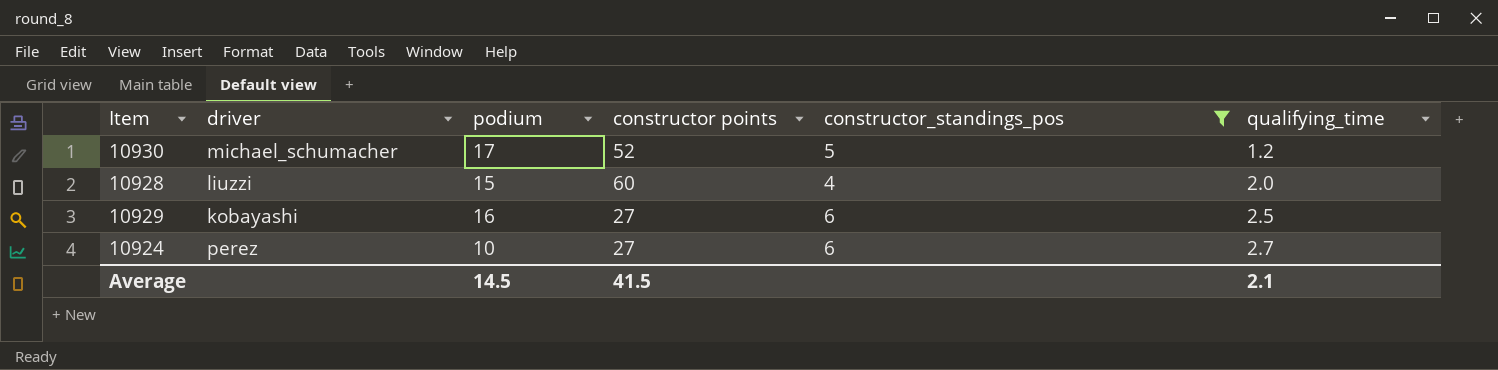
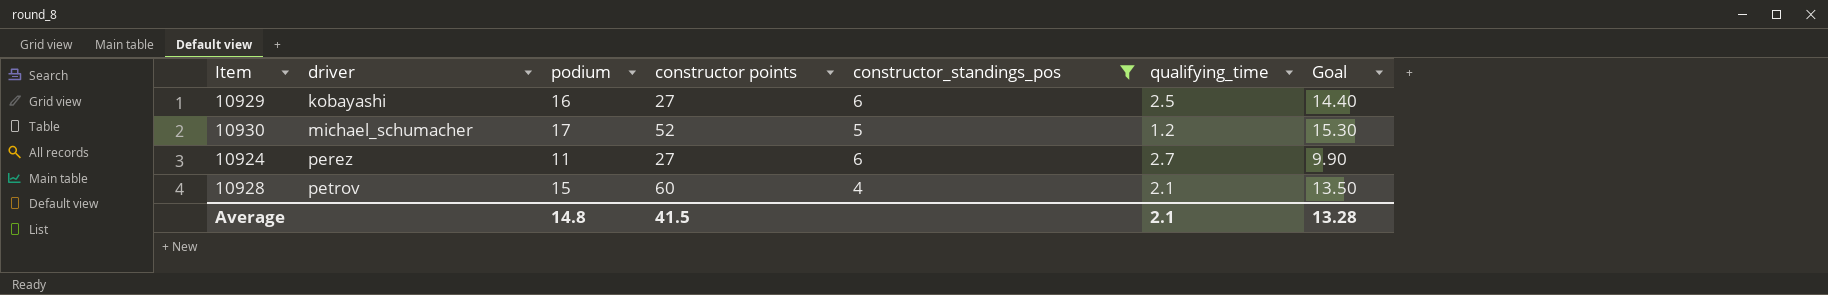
row order: qualifying_time ascending -> driver ascending
column Goal | formula: none -> [podium] * 0.9
10924 | podium: 10 -> 11
10928 | driver: liuzzi -> petrov
10928 | qualifying_time: 2.0 -> 2.1
Average | podium: 14.5 -> 14.8

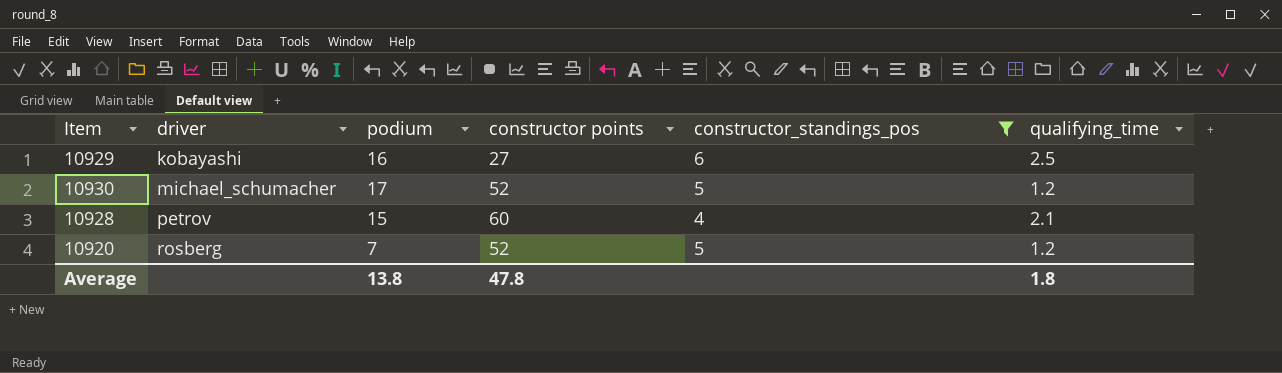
column Goal | formula: [podium] * 0.9 -> none
row 10924: perez | 11 | 27 | 6 | 2.7 | 9.90 -> none
row 10920: none -> rosberg | 7 | 52 | 5 | 1.2
Average | podium: 14.8 -> 13.8
Average | constructor points: 41.5 -> 47.8
Average | qualifying_time: 2.1 -> 1.8

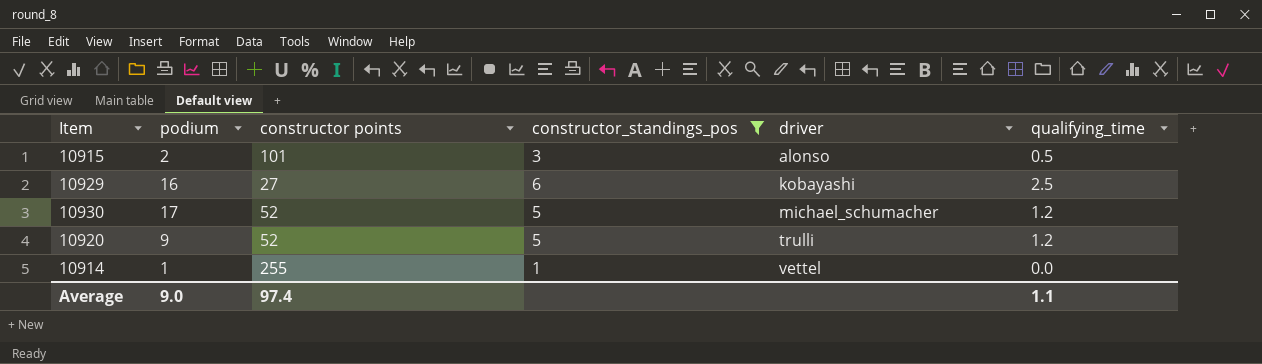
column driver | position: 2 -> 5
row 10928: petrov | 15 | 60 | 4 | 2.1 -> none
row 10915: none -> 2 | 101 | 3 | alonso | 0.5
10920 | podium: 7 -> 9
10920 | driver: rosberg -> trulli
row 10914: none -> 1 | 255 | 1 | vettel | 0.0
Average | podium: 13.8 -> 9.0
Average | constructor points: 47.8 -> 97.4
Average | qualifying_time: 1.8 -> 1.1

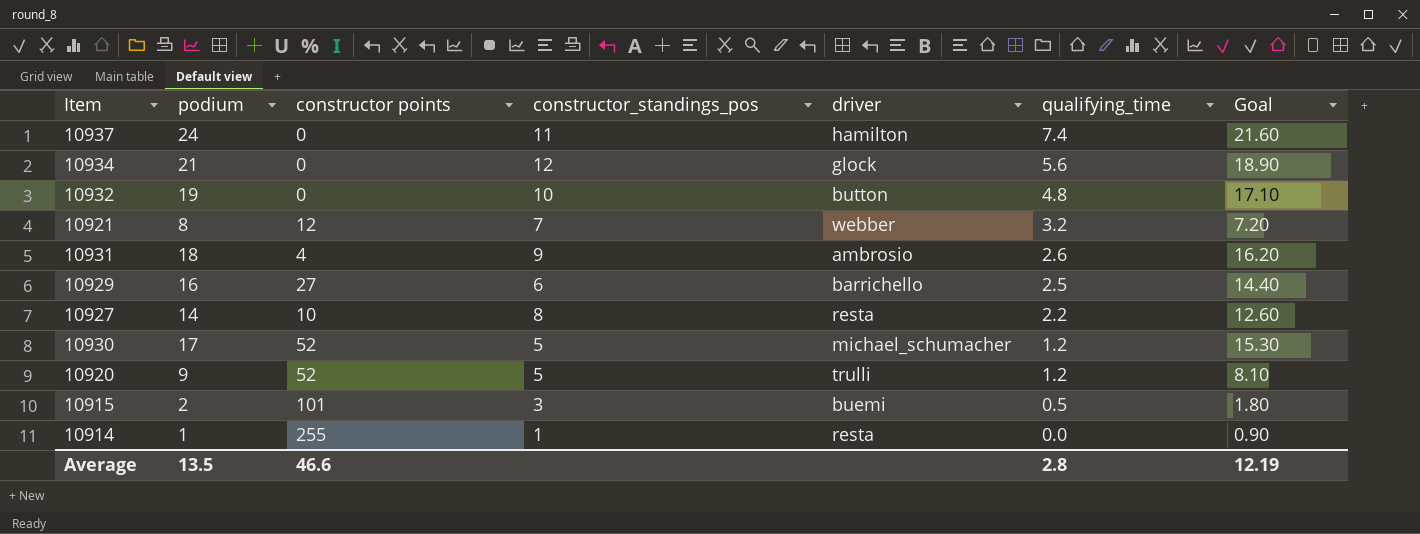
filter: constructor_standings_pos <= 6 -> none
row order: driver ascending -> qualifying_time descending
column Goal | formula: none -> [podium] * 0.9
10929 | driver: kobayashi -> barrichello
10915 | driver: alonso -> buemi
10914 | driver: vettel -> resta
Average | podium: 9.0 -> 13.5
Average | constructor points: 97.4 -> 46.6
Average | qualifying_time: 1.1 -> 2.8

